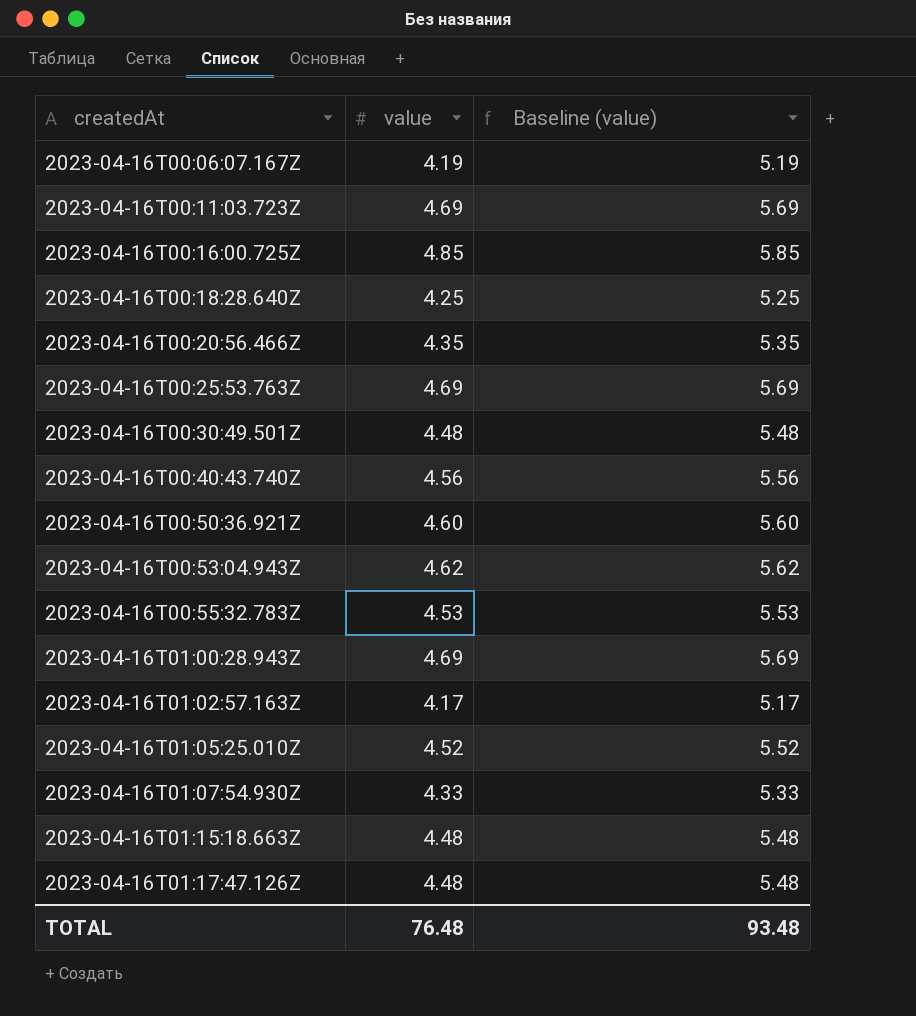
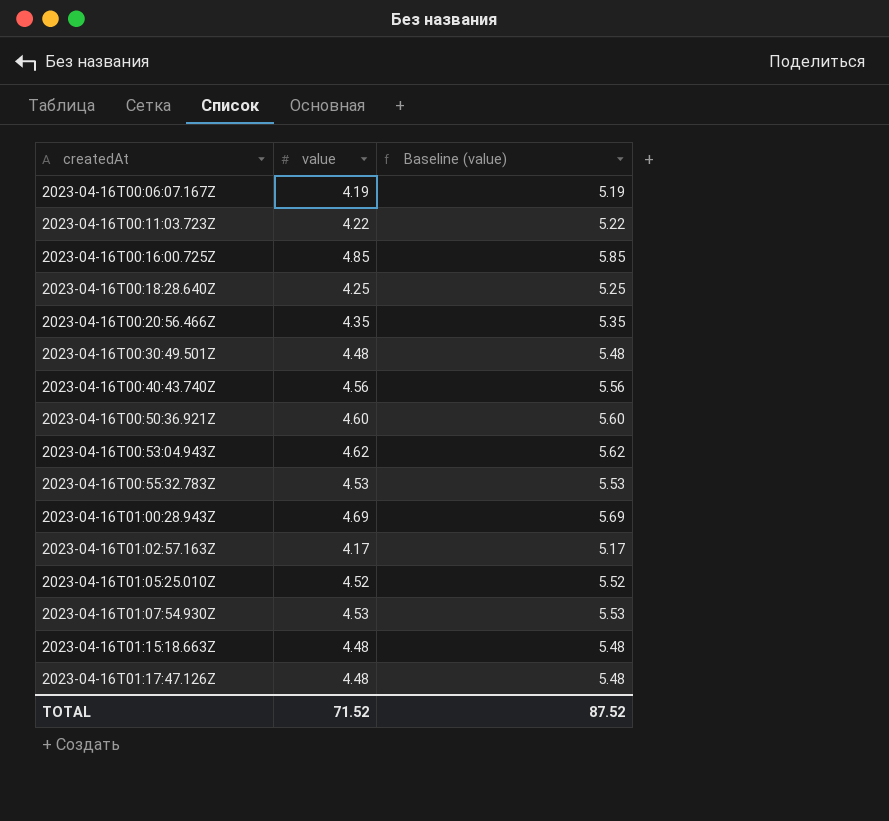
row 2023-04-16T00:25:53.763Z: 4.69 | 5.69 -> none
2023-04-16T00:11:03.723Z | value: 4.69 -> 4.22
2023-04-16T00:11:03.723Z | Baseline (value): 5.69 -> 5.22
2023-04-16T01:07:54.930Z | value: 4.33 -> 4.53
2023-04-16T01:07:54.930Z | Baseline (value): 5.33 -> 5.53
TOTAL | value: 76.48 -> 71.52
TOTAL | Baseline (value): 93.48 -> 87.52

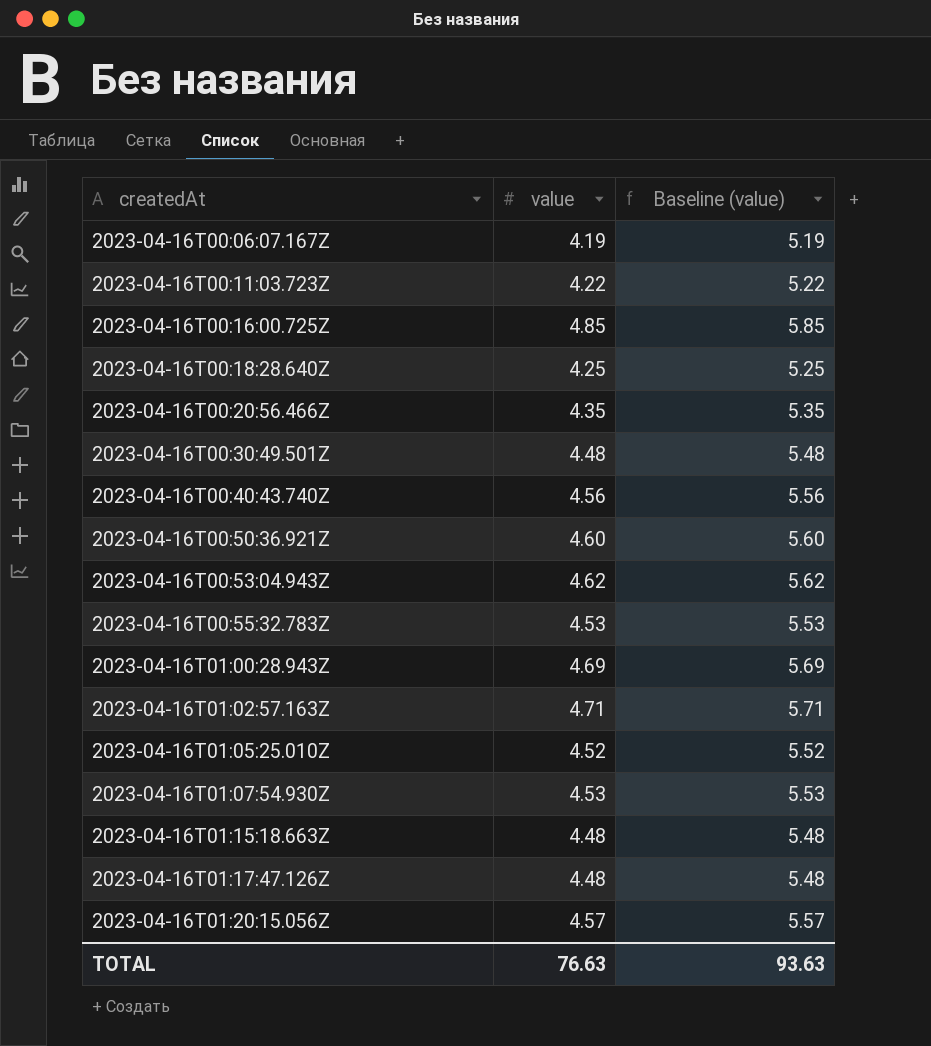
2023-04-16T01:02:57.163Z | value: 4.17 -> 4.71
2023-04-16T01:02:57.163Z | Baseline (value): 5.17 -> 5.71
row 2023-04-16T01:20:15.056Z: none -> 4.57 | 5.57
TOTAL | value: 71.52 -> 76.63
TOTAL | Baseline (value): 87.52 -> 93.63

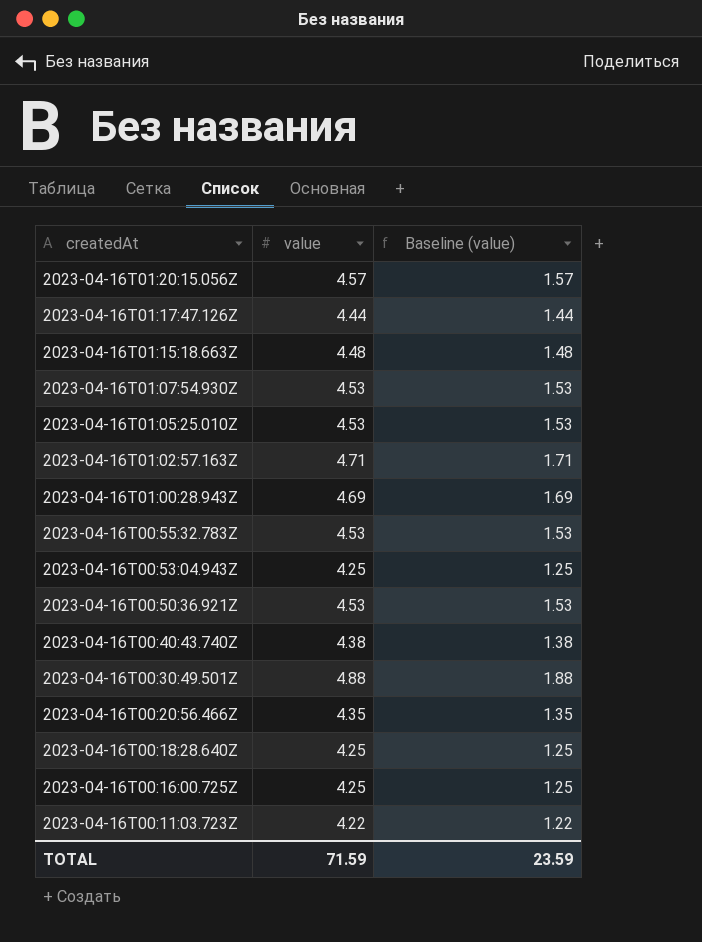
row order: createdAt ascending -> createdAt descending
column Baseline (value) | formula: [value] + 1 -> [value] - 3
row 2023-04-16T00:06:07.167Z: 4.19 | 5.19 -> none
2023-04-16T01:17:47.126Z | value: 4.48 -> 4.44
2023-04-16T01:05:25.010Z | value: 4.52 -> 4.53
2023-04-16T00:53:04.943Z | value: 4.62 -> 4.25
2023-04-16T00:50:36.921Z | value: 4.60 -> 4.53
2023-04-16T00:40:43.740Z | value: 4.56 -> 4.38
2023-04-16T00:30:49.501Z | value: 4.48 -> 4.88
2023-04-16T00:16:00.725Z | value: 4.85 -> 4.25
TOTAL | value: 76.63 -> 71.59
TOTAL | Baseline (value): 93.63 -> 23.59

